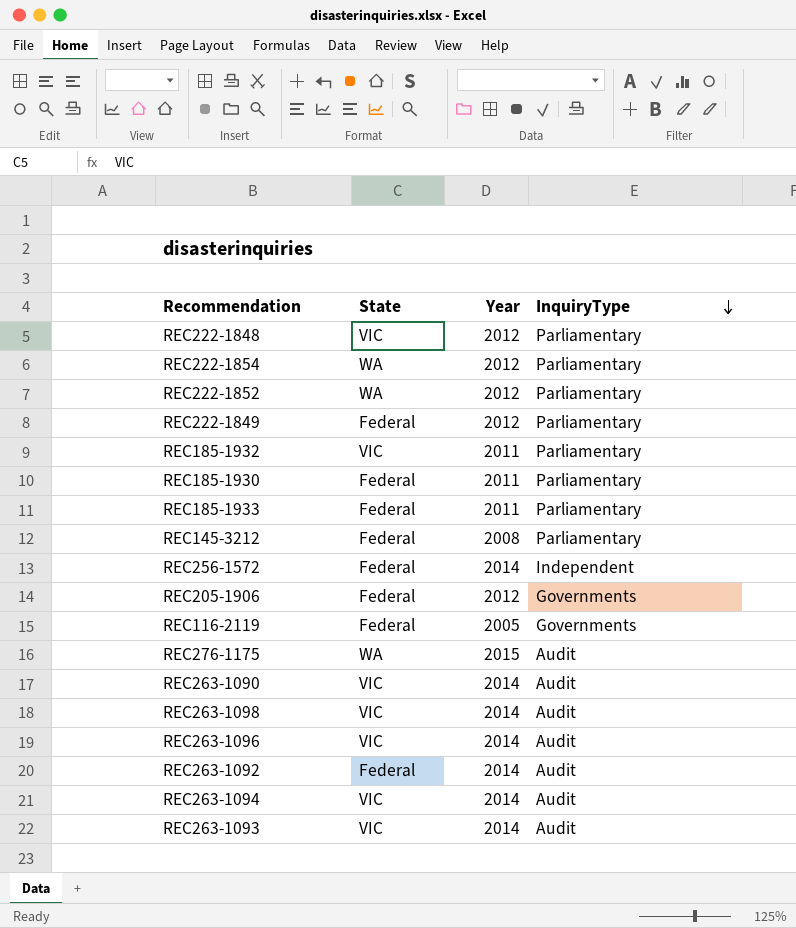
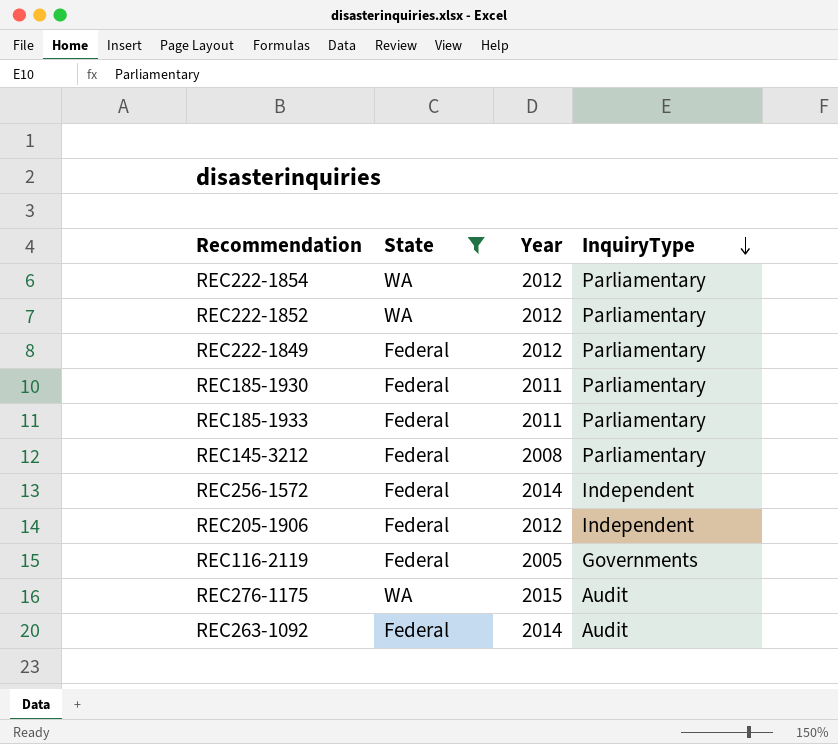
filter: none -> State != VIC
REC205-1906 | InquiryType: Governments -> Independent

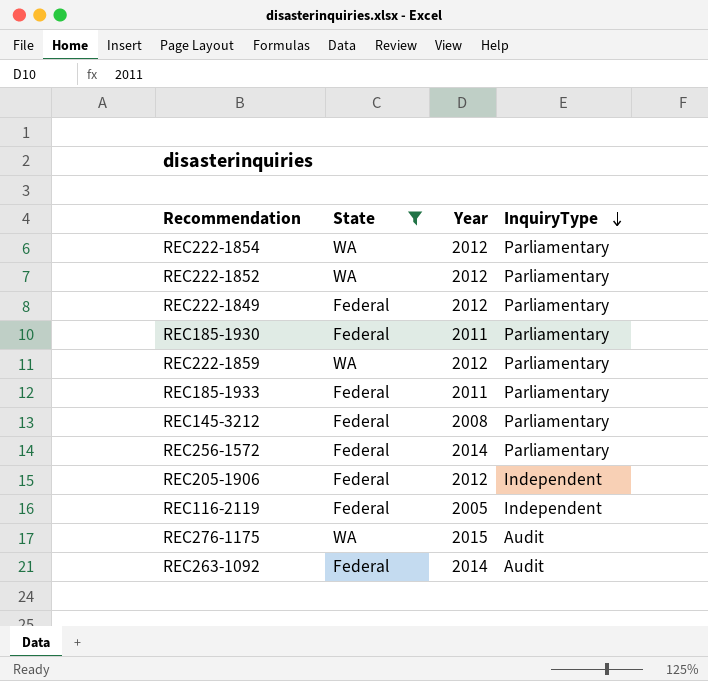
row REC222-1859: none -> WA | 2012 | Parliamentary
REC256-1572 | InquiryType: Independent -> Parliamentary
REC116-2119 | InquiryType: Governments -> Independent

